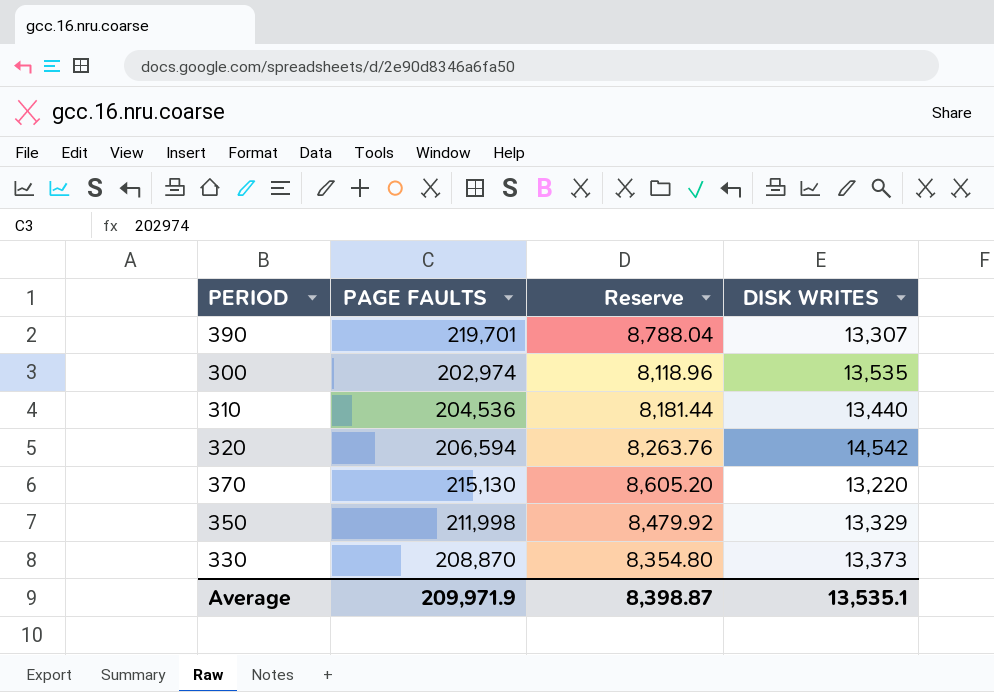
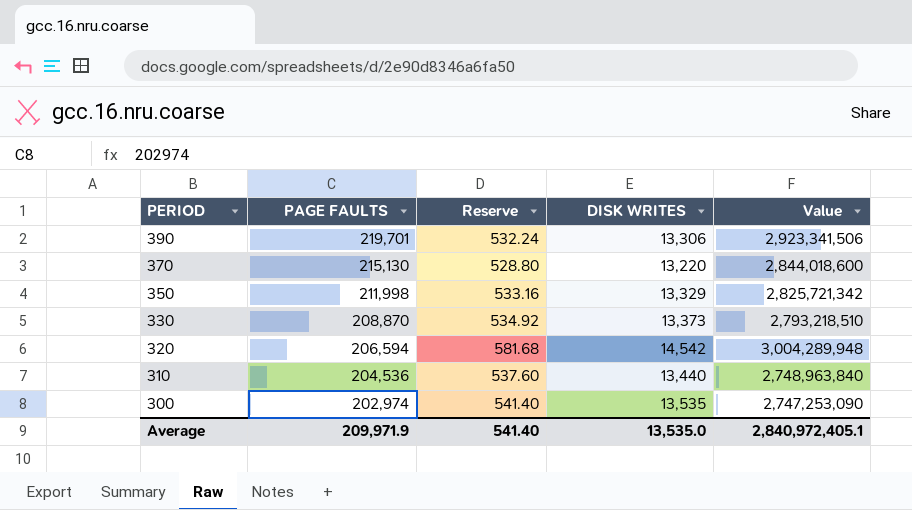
row order: none -> PERIOD descending
column Reserve | formula: [PAGE FAULTS] * 0.04 -> [DISK WRITES] * 0.04
column Value | formula: none -> [PAGE FAULTS] * [DISK WRITES]
390 | DISK WRITES: 13,307 -> 13,306
Average | Reserve: 8,398.87 -> 541.40
Average | DISK WRITES: 13,535.1 -> 13,535.0

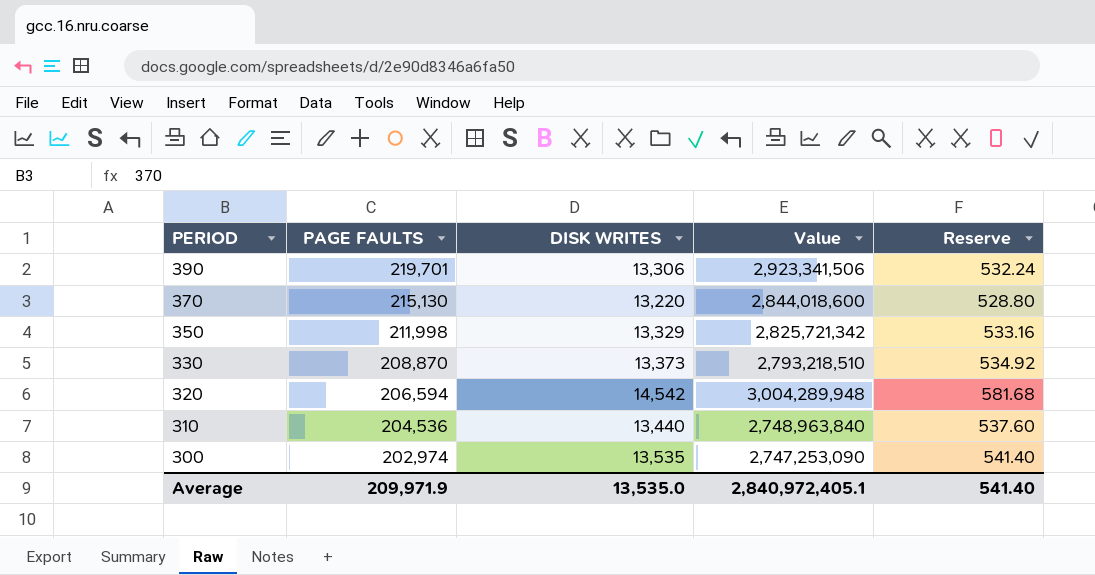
column Reserve | position: 3 -> 5

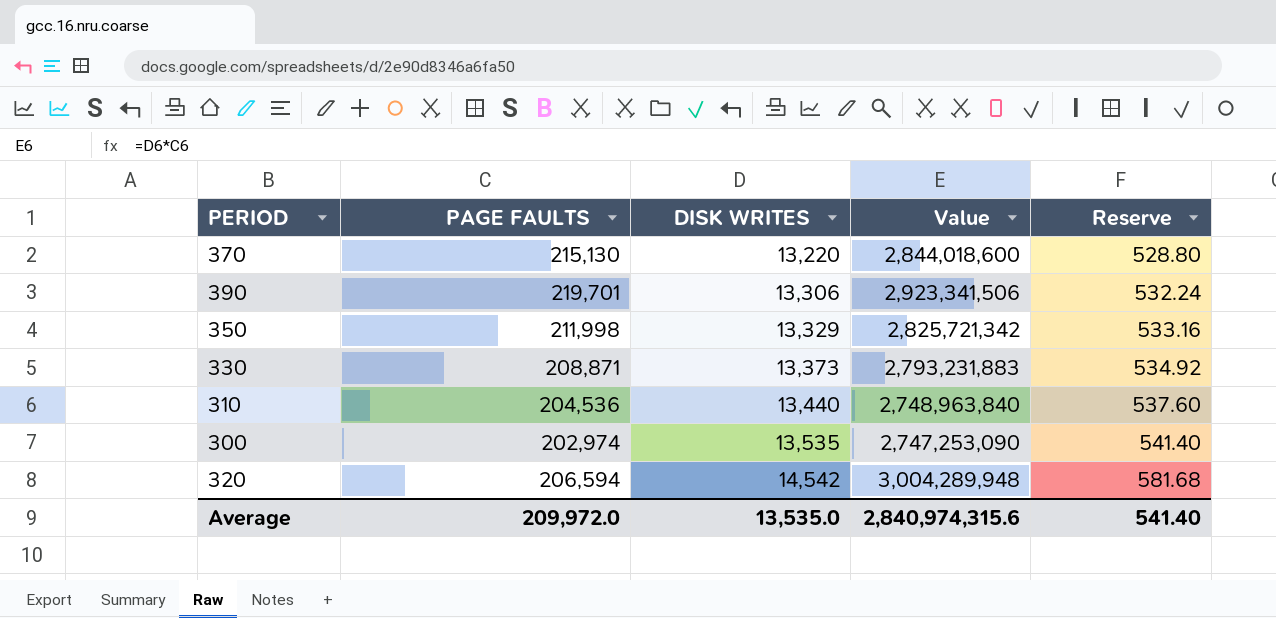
row order: PERIOD descending -> DISK WRITES ascending
330 | PAGE FAULTS: 208,870 -> 208,871
330 | Value: 2,793,218,510 -> 2,793,231,883
Average | PAGE FAULTS: 209,971.9 -> 209,972.0
Average | Value: 2,840,972,405.1 -> 2,840,974,315.6

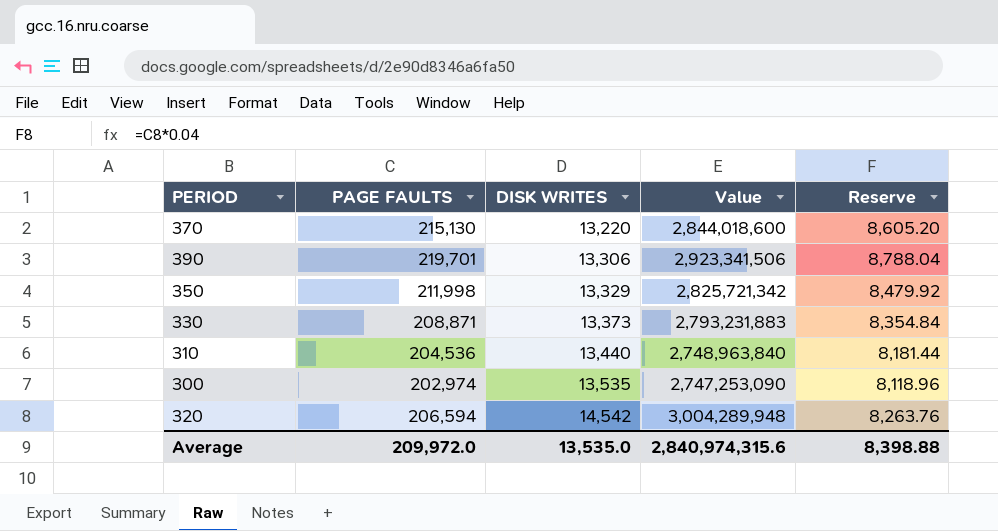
column Reserve | formula: [DISK WRITES] * 0.04 -> [PAGE FAULTS] * 0.04
Average | Reserve: 541.40 -> 8,398.88

